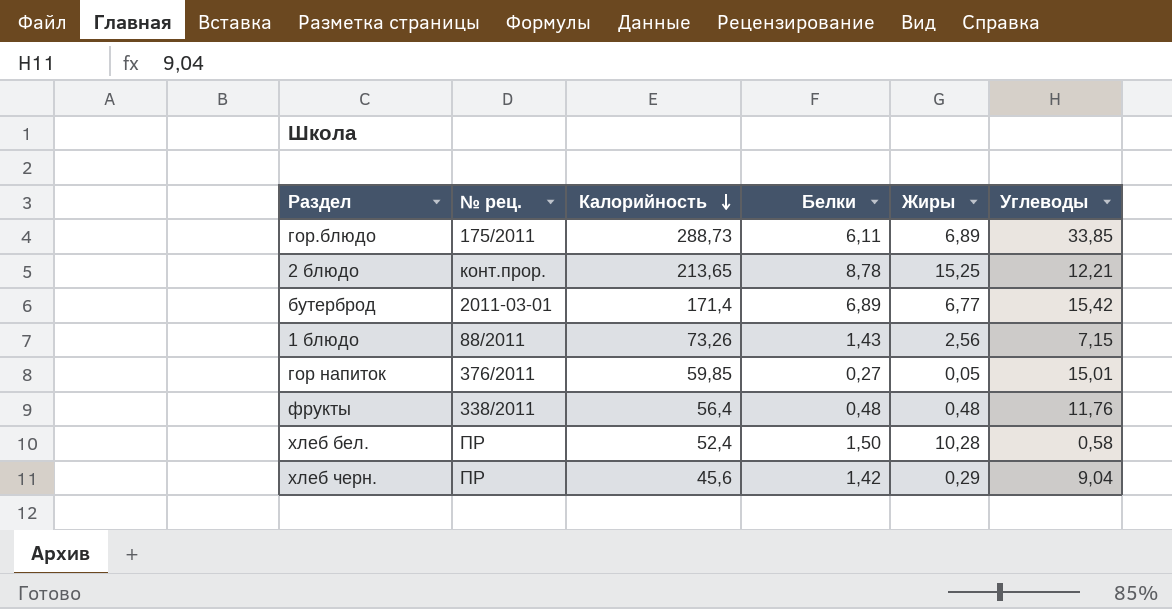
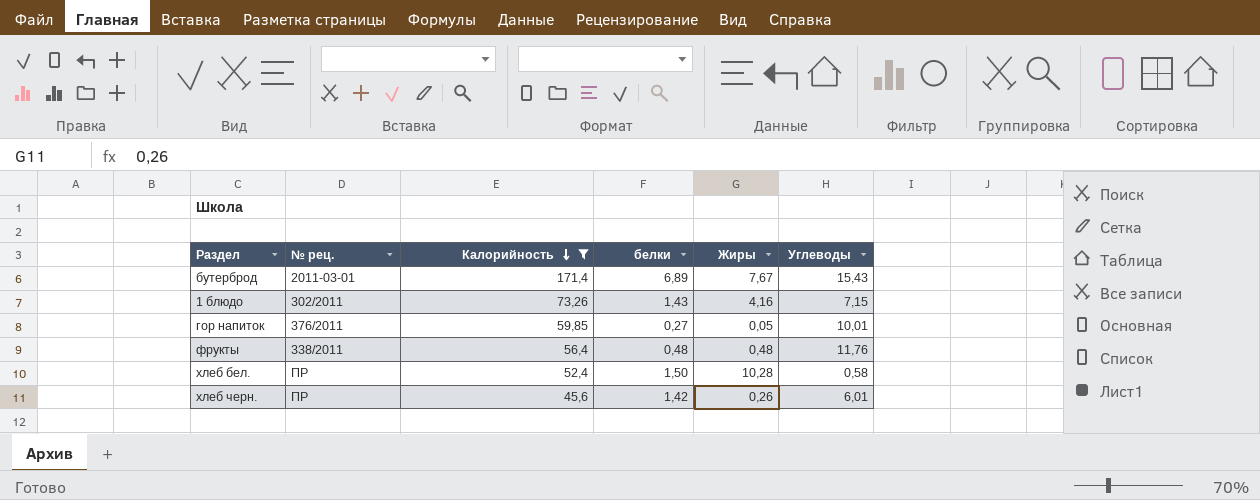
filter: none -> Калорийность <= 171,4
column name: Белки -> белки
бутерброд | Жиры: 6,77 -> 7,67
бутерброд | Углеводы: 15,42 -> 15,43
1 блюдо | № рец.: 88/2011 -> 302/2011
1 блюдо | Жиры: 2,56 -> 4,16
гор напиток | Углеводы: 15,01 -> 10,01
хлеб черн. | Жиры: 0,29 -> 0,26
хлеб черн. | Углеводы: 9,04 -> 6,01

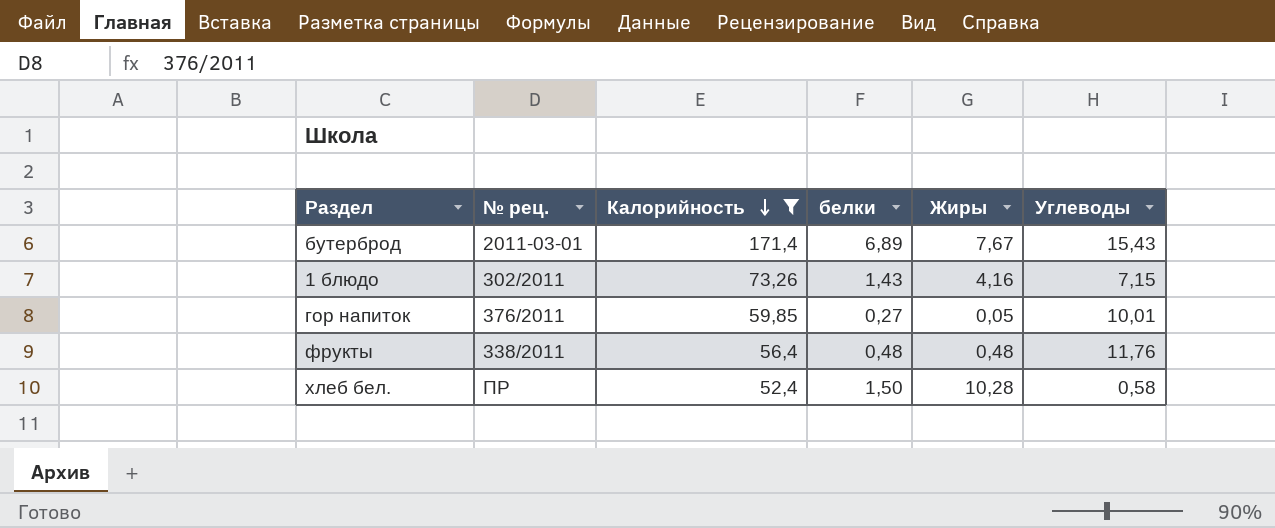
row хлеб черн.: ПР | 45,6 | 1,42 | 0,26 | 6,01 -> none

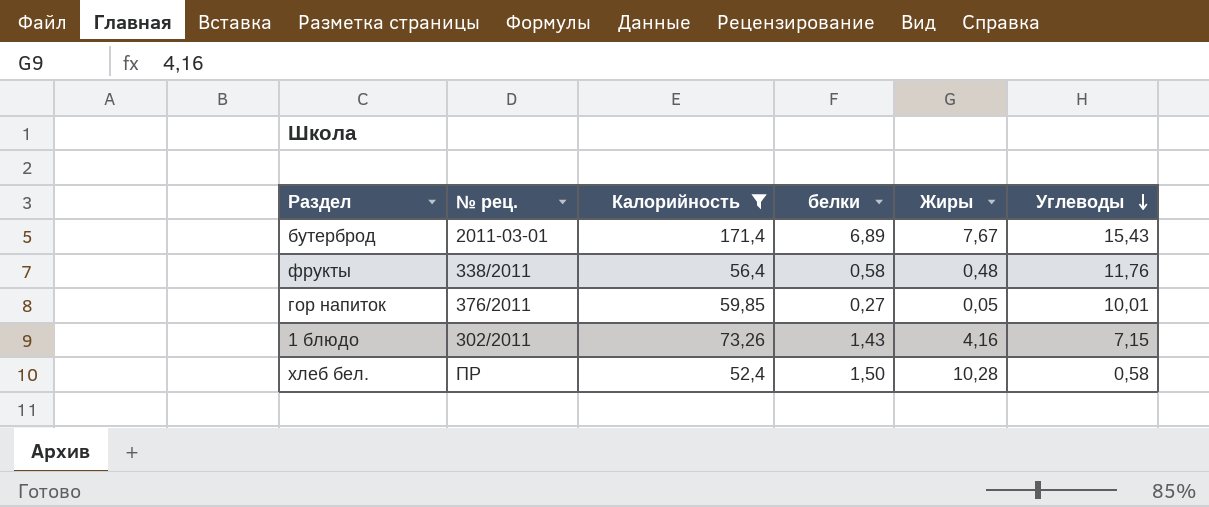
row order: Калорийность descending -> Углеводы descending
фрукты | белки: 0,48 -> 0,58

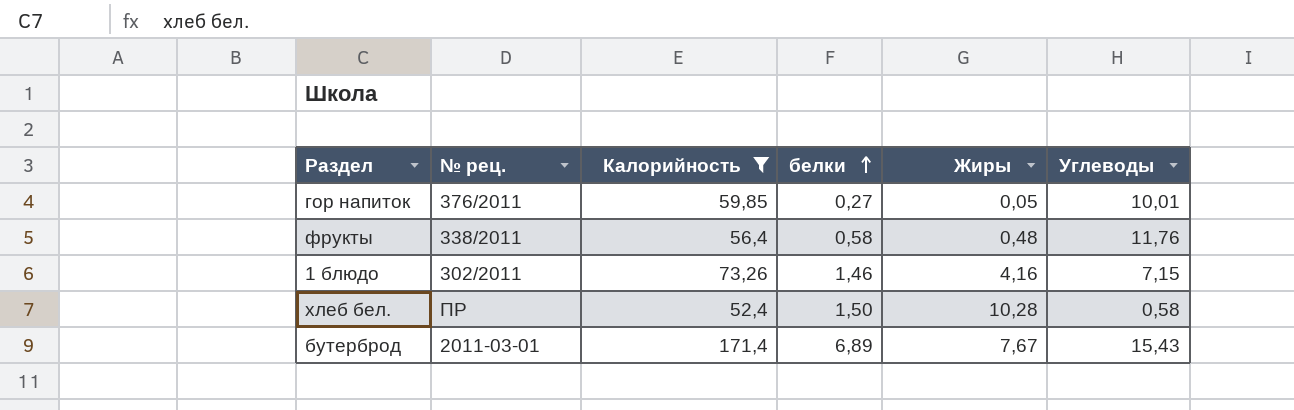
row order: Углеводы descending -> белки ascending
1 блюдо | белки: 1,43 -> 1,46

